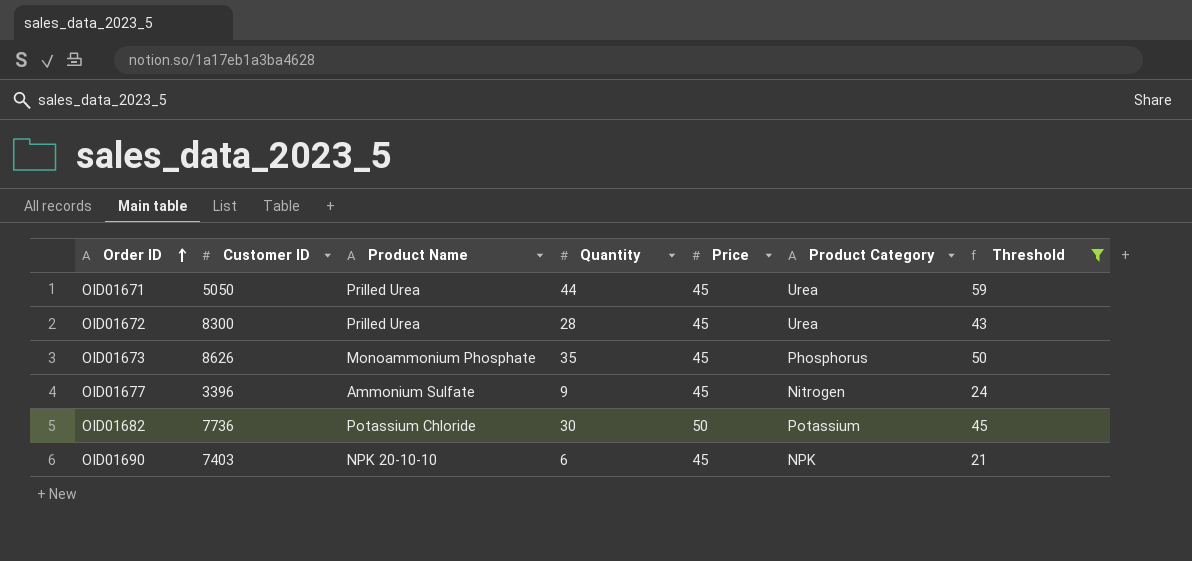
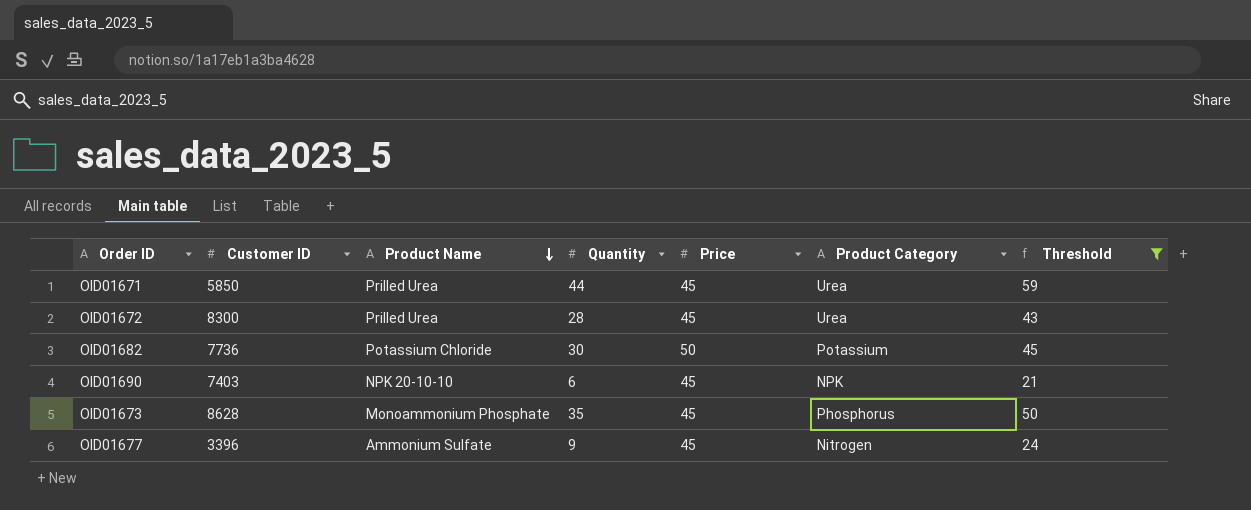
row order: Order ID ascending -> Product Name descending
OID01671 | Customer ID: 5050 -> 5850
OID01673 | Customer ID: 8626 -> 8628

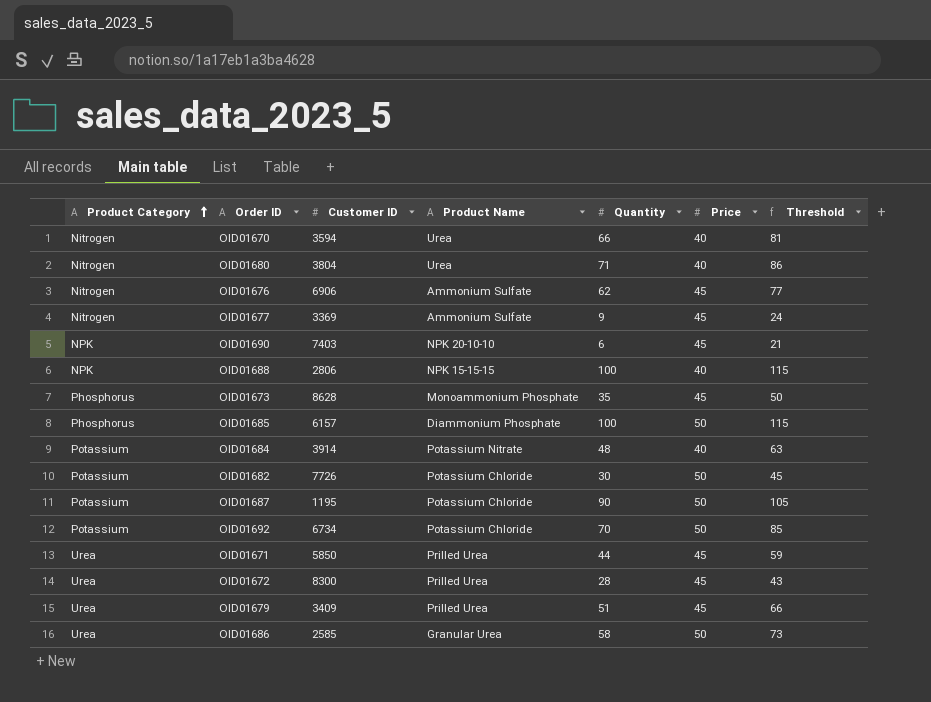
filter: Threshold <= 59 -> none
row order: Product Name descending -> Product Category ascending
column Product Category | position: 6 -> 1
OID01677 | Customer ID: 3396 -> 3369
OID01682 | Customer ID: 7736 -> 7726

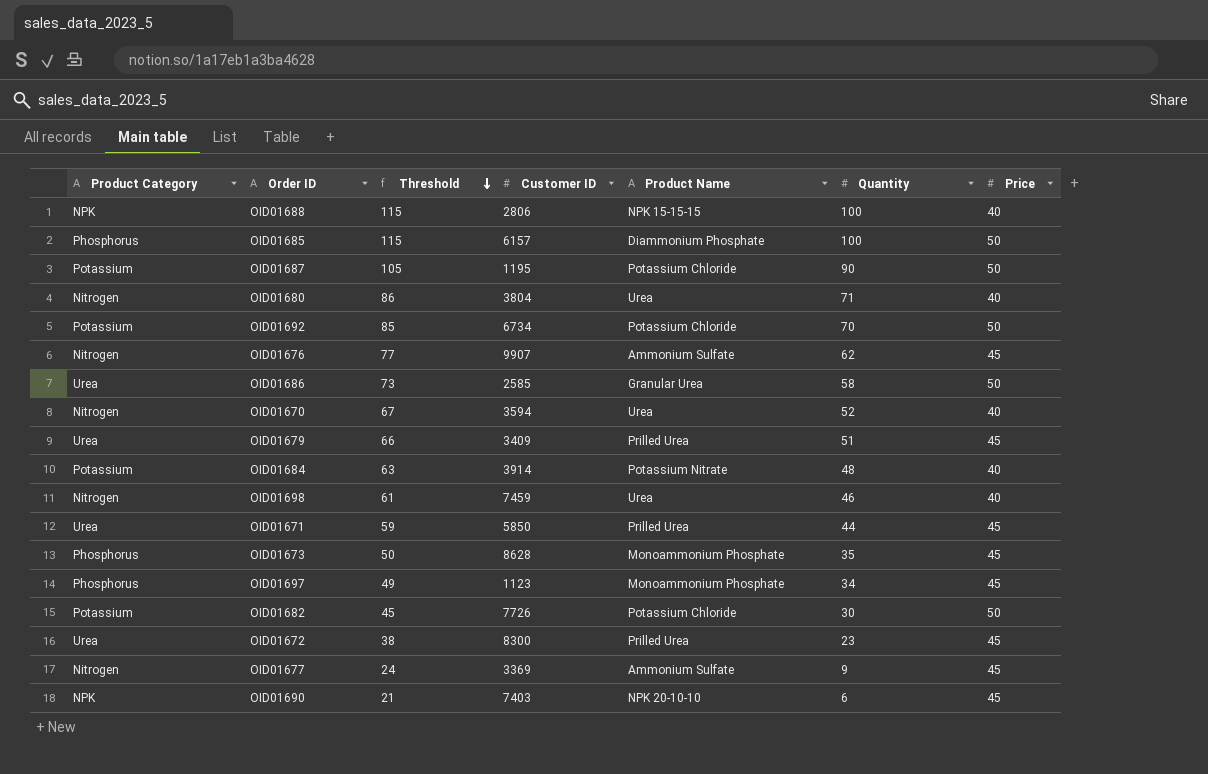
row order: Product Category ascending -> Threshold descending
column Threshold | position: 7 -> 3
OID01676 | Customer ID: 6906 -> 9907
OID01670 | Threshold: 81 -> 67
OID01670 | Quantity: 66 -> 52
row OID01698: none -> Nitrogen | 61 | 7459 | Urea | 46 | 40
row OID01697: none -> Phosphorus | 49 | 1123 | Monoammonium Phosphate | 34 | 45
OID01672 | Threshold: 43 -> 38
OID01672 | Quantity: 28 -> 23

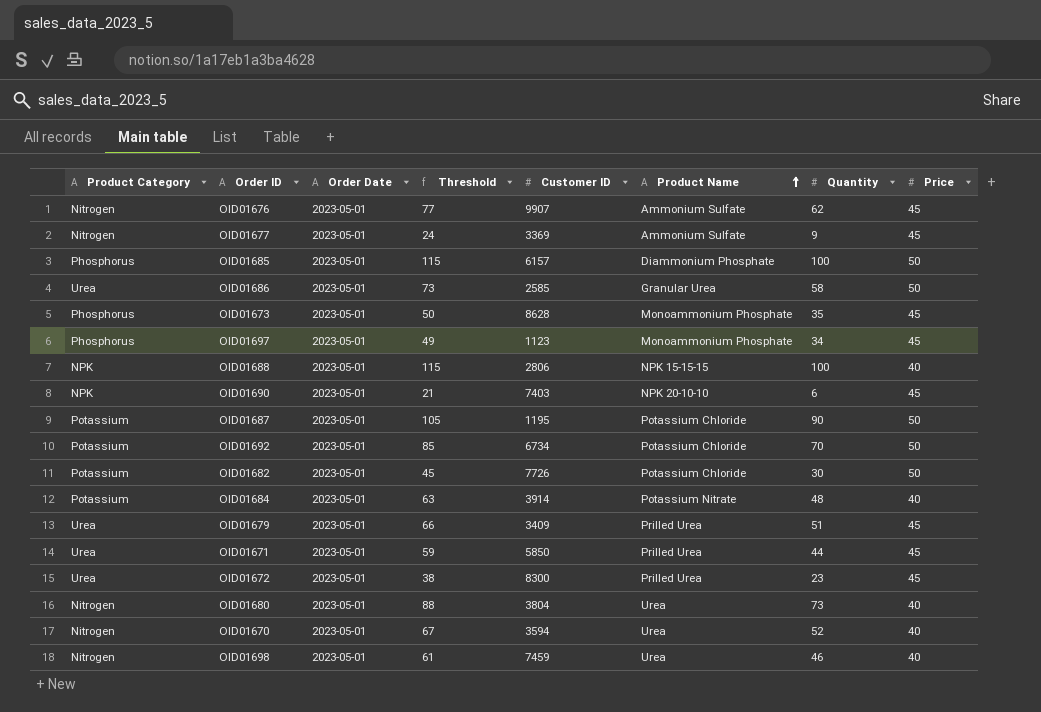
row order: Threshold descending -> Product Name ascending
column Order Date | position: none -> 3
OID01680 | Threshold: 86 -> 88
OID01680 | Quantity: 71 -> 73

